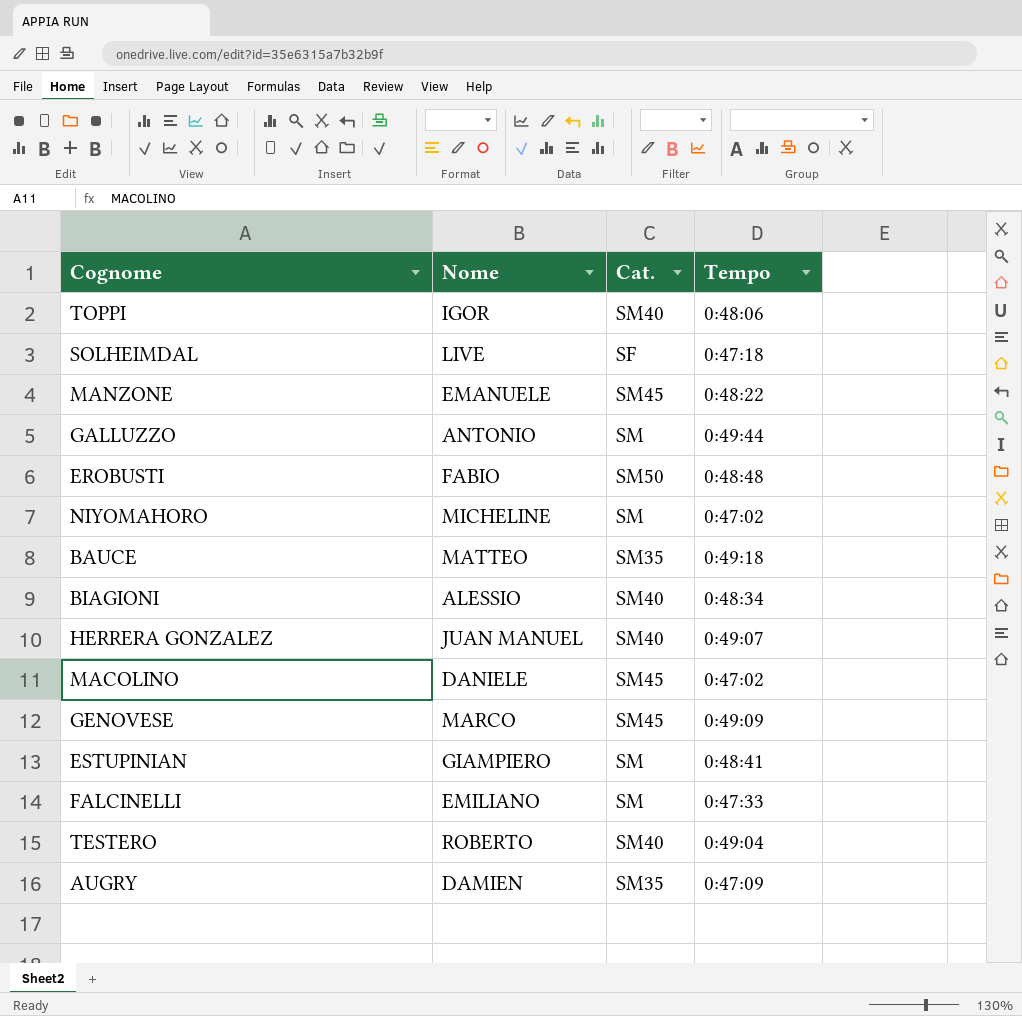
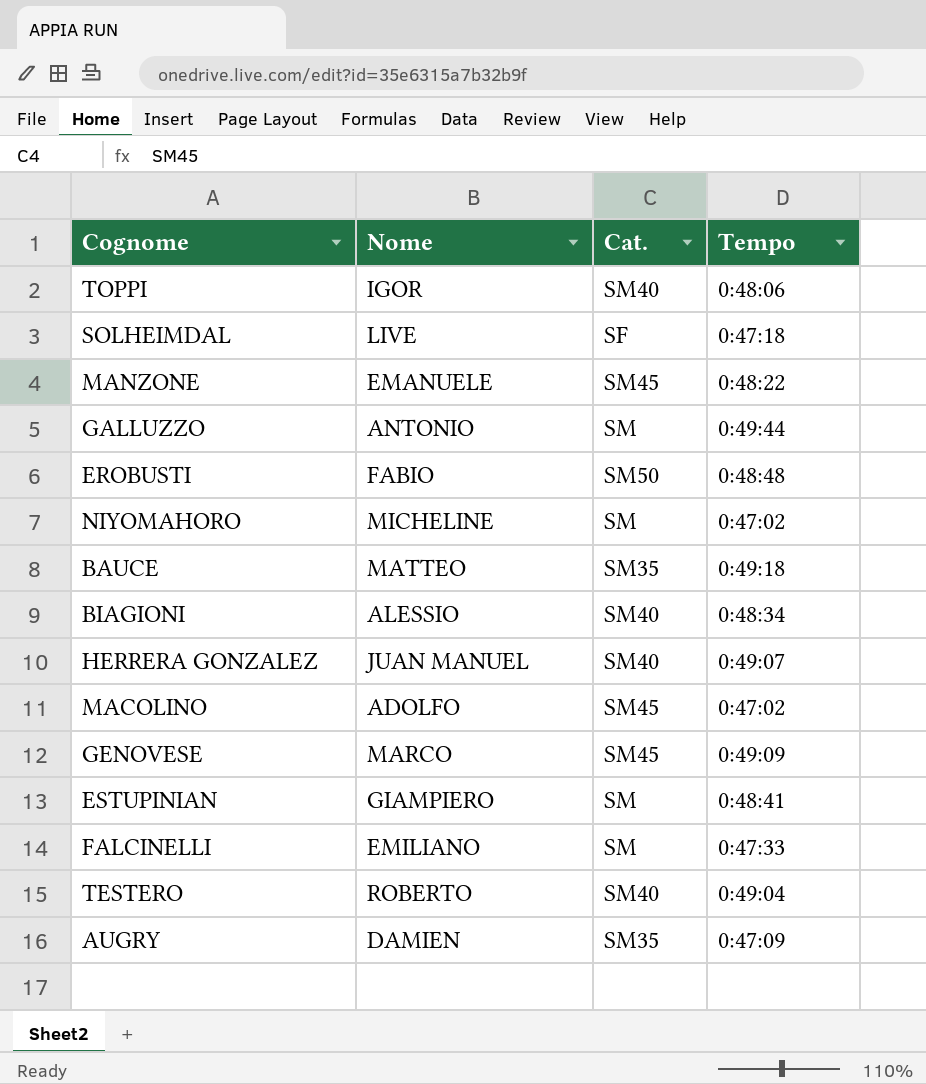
MACOLINO | Nome: DANIELE -> ADOLFO

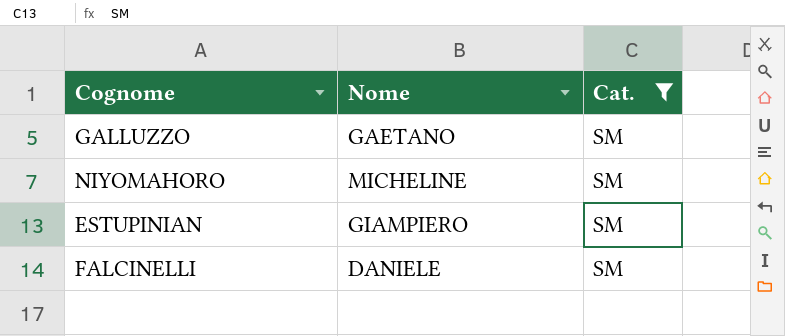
filter: none -> Cat. = SM
column Tempo | position: 4 -> none
GALLUZZO | Nome: ANTONIO -> GAETANO
FALCINELLI | Nome: EMILIANO -> DANIELE

